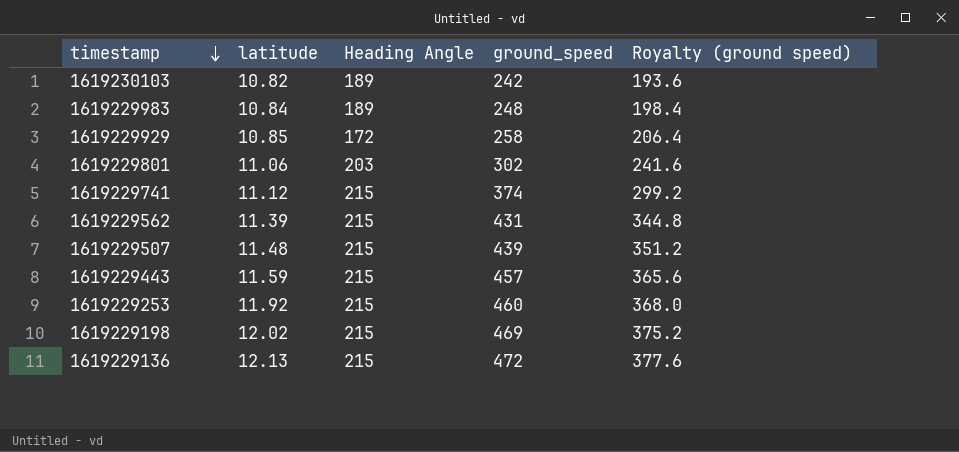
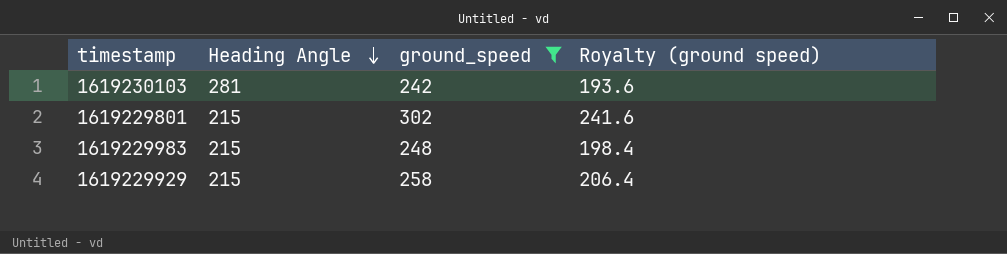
filter: none -> ground_speed <= 302
row order: timestamp descending -> Heading Angle descending
column latitude | position: 2 -> none
1619230103 | Heading Angle: 189 -> 281
1619229801 | Heading Angle: 203 -> 215
1619229983 | Heading Angle: 189 -> 215
1619229929 | Heading Angle: 172 -> 215

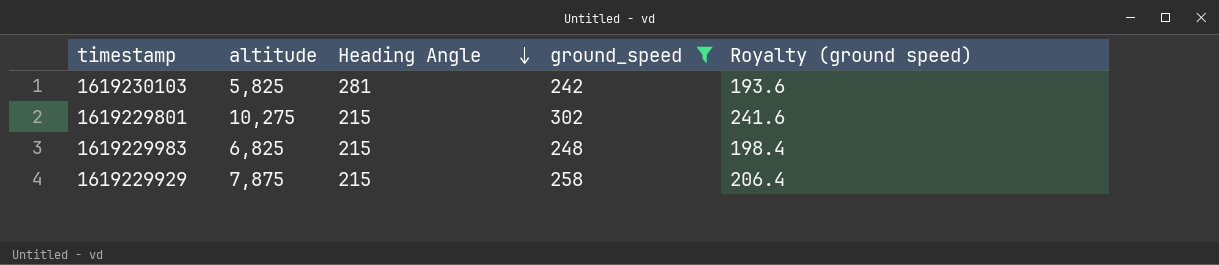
column altitude | position: none -> 2

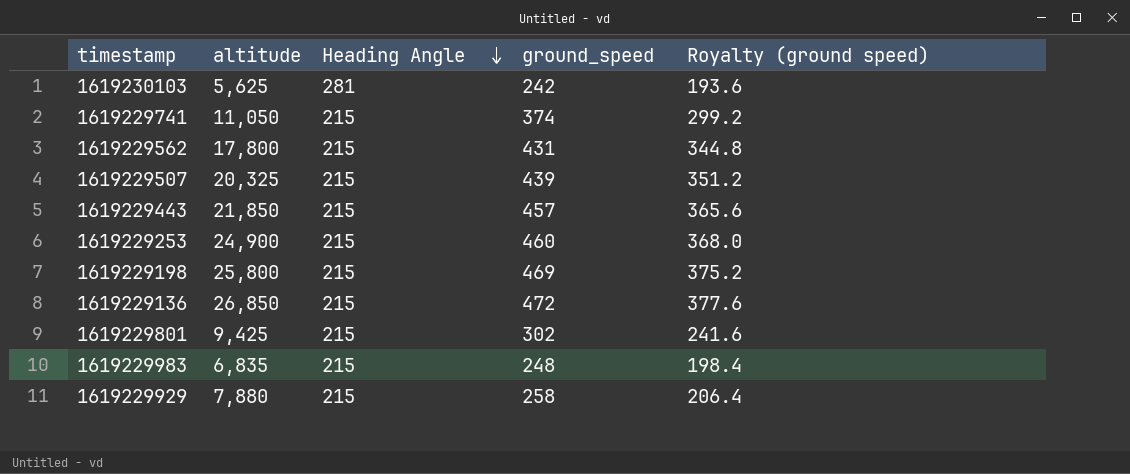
filter: ground_speed <= 302 -> none
1619230103 | altitude: 5,825 -> 5,625
1619229801 | altitude: 10,275 -> 9,425
1619229983 | altitude: 6,825 -> 6,835
1619229929 | altitude: 7,875 -> 7,880

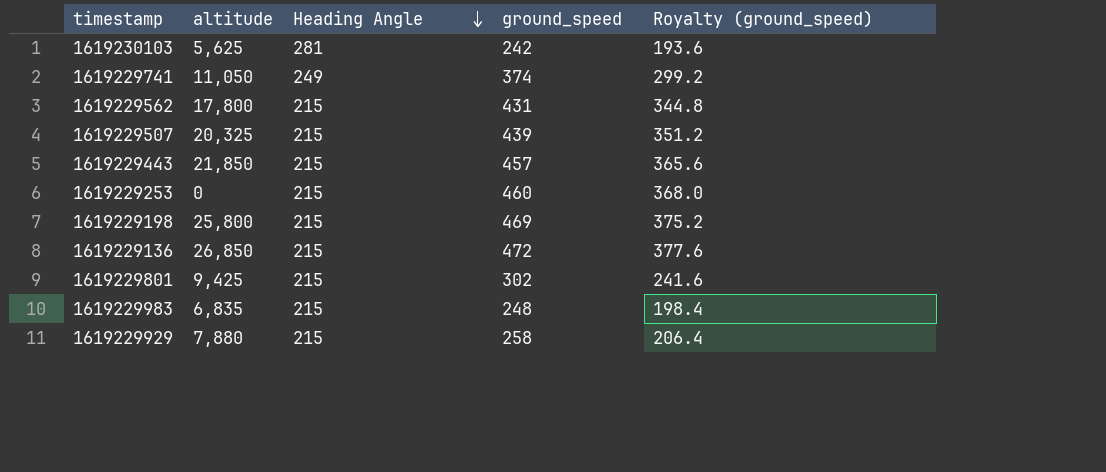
column name: Royalty (ground speed) -> Royalty (ground_speed)
1619229741 | Heading Angle: 215 -> 249
1619229253 | altitude: 24,900 -> 0

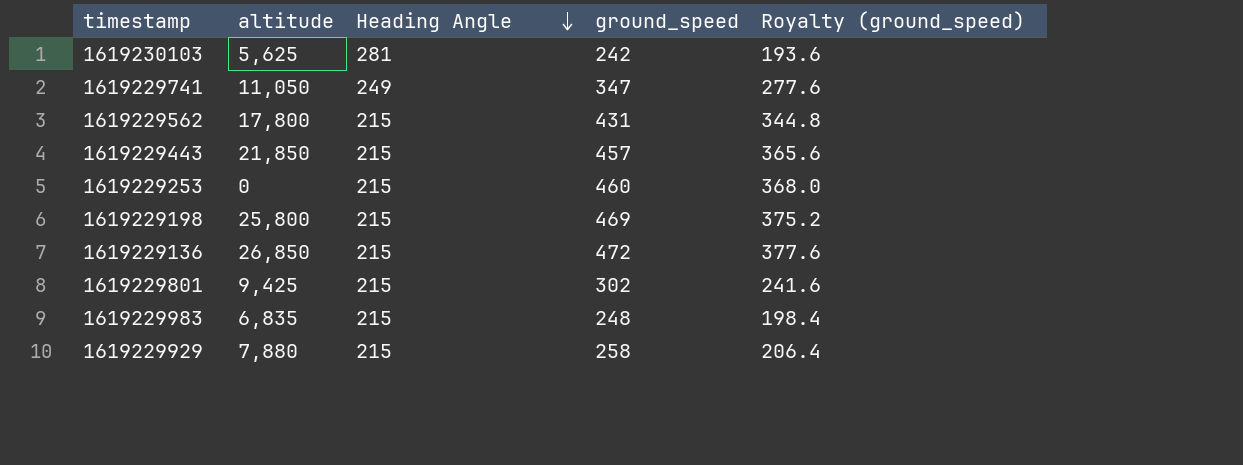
row 1619229507: 20,325 | 215 | 439 | 351.2 -> none
1619229741 | ground_speed: 374 -> 347
1619229741 | Royalty (ground_speed): 299.2 -> 277.6

